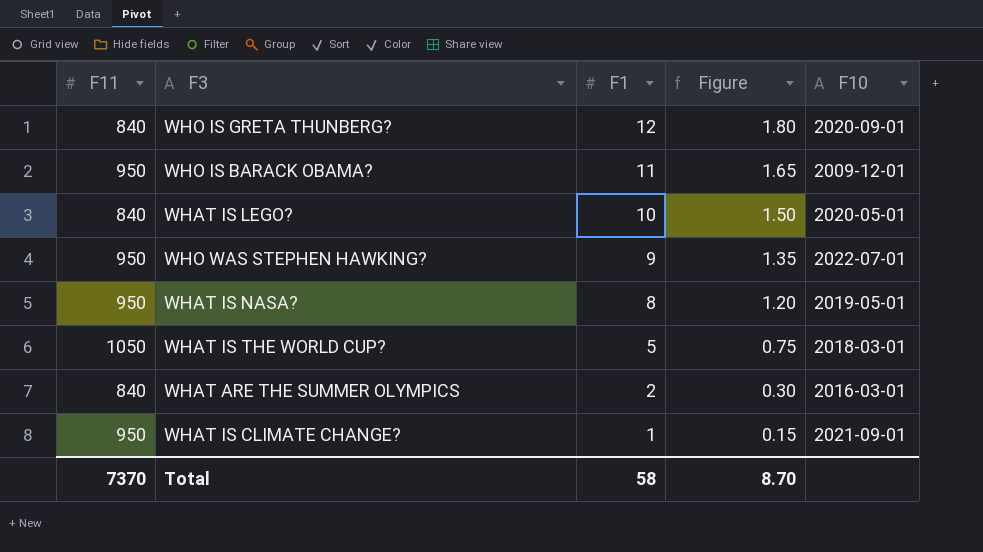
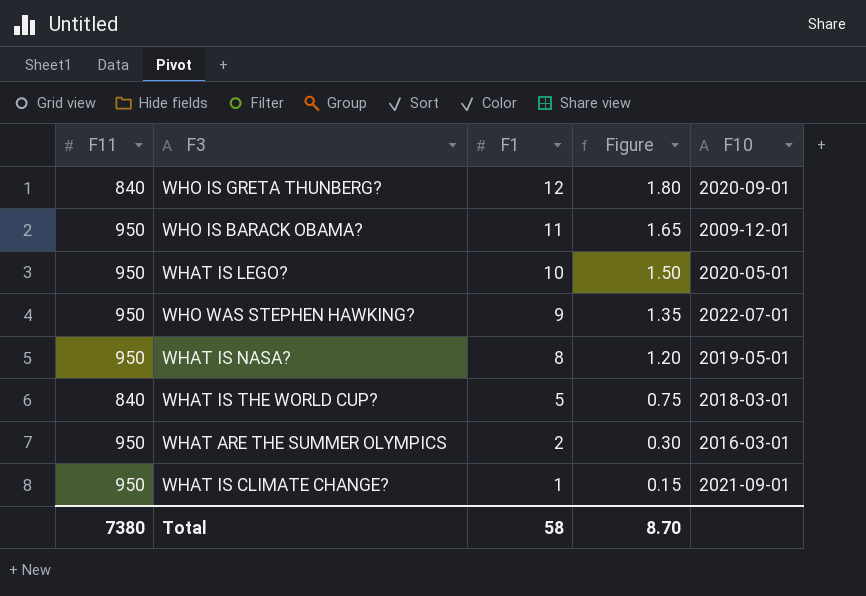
WHAT IS LEGO? | F11: 840 -> 950
WHAT IS THE WORLD CUP? | F11: 1050 -> 840
WHAT ARE THE SUMMER OLYMPICS | F11: 840 -> 950
Total | F11: 7370 -> 7380

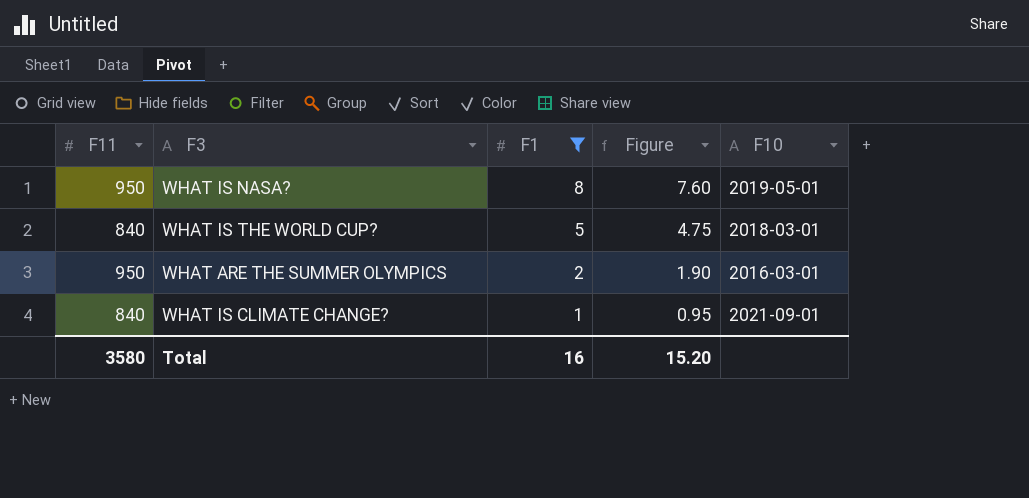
filter: none -> F1 <= 8
column Figure | formula: [F1] * 0.15 -> [F1] * 0.95
WHAT IS CLIMATE CHANGE? | F11: 950 -> 840
Total | F11: 7380 -> 3580
Total | F1: 58 -> 16
Total | Figure: 8.70 -> 15.20

